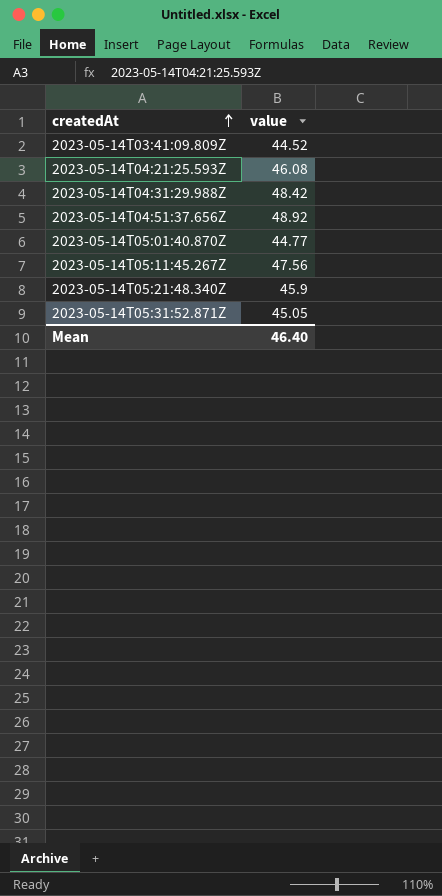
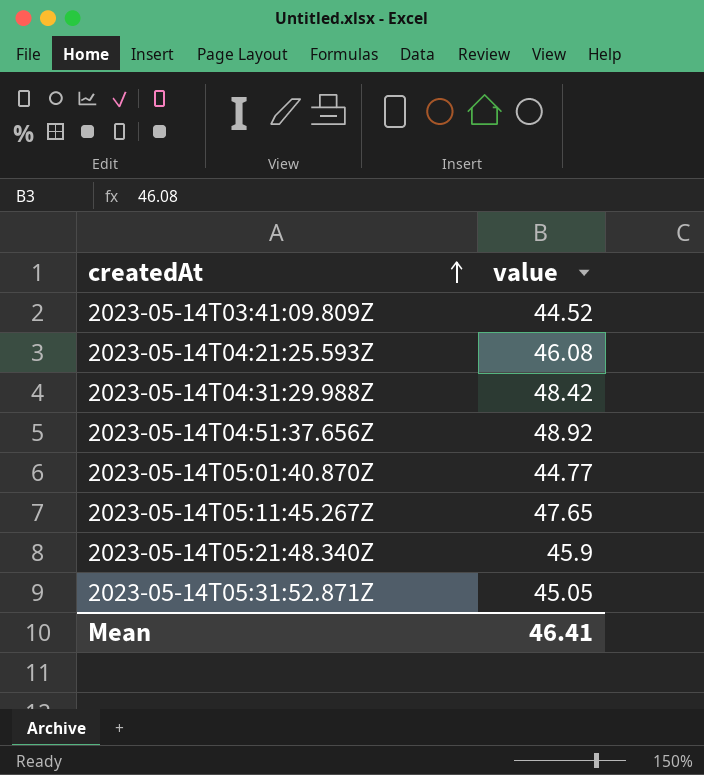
2023-05-14T05:11:45.267Z | value: 47.56 -> 47.65
Mean | value: 46.40 -> 46.41

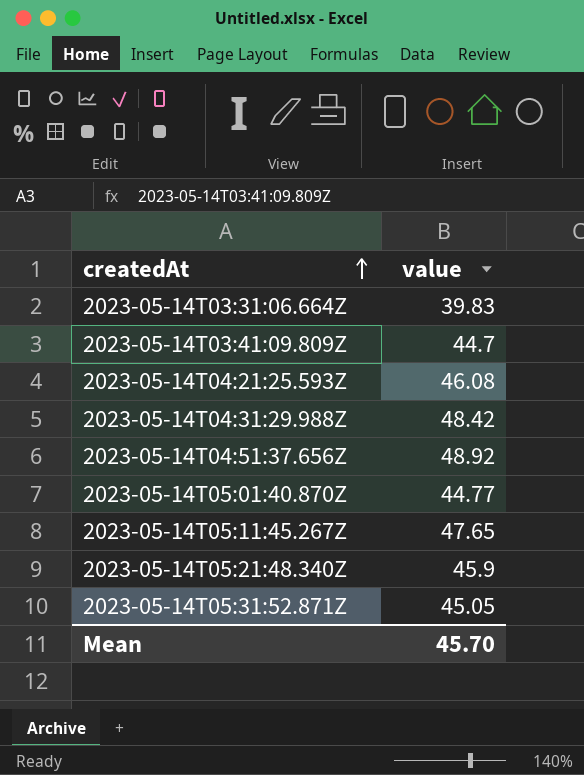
row 2023-05-14T03:31:06.664Z: none -> 39.83
2023-05-14T03:41:09.809Z | value: 44.52 -> 44.7
Mean | value: 46.41 -> 45.70

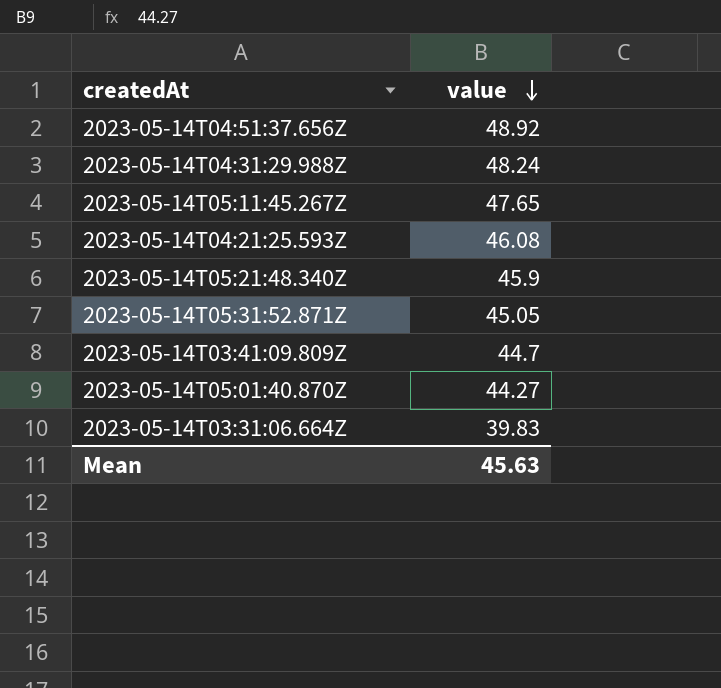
row order: createdAt ascending -> value descending
2023-05-14T04:31:29.988Z | value: 48.42 -> 48.24
2023-05-14T05:01:40.870Z | value: 44.77 -> 44.27
Mean | value: 45.70 -> 45.63

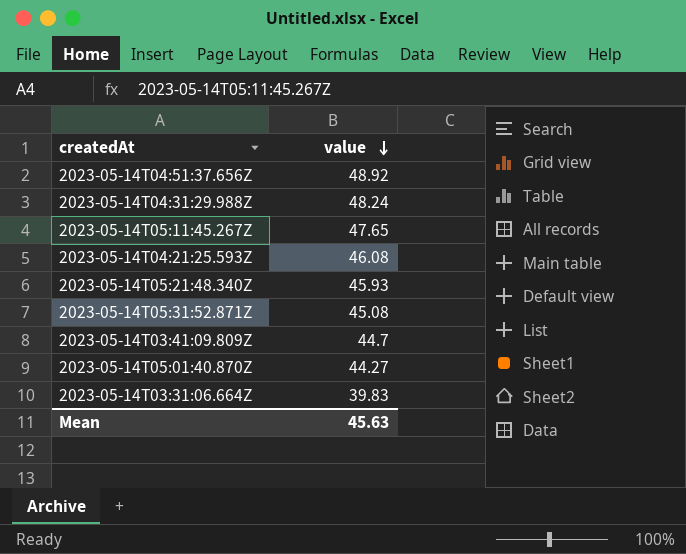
2023-05-14T05:21:48.340Z | value: 45.9 -> 45.93
2023-05-14T05:31:52.871Z | value: 45.05 -> 45.08

